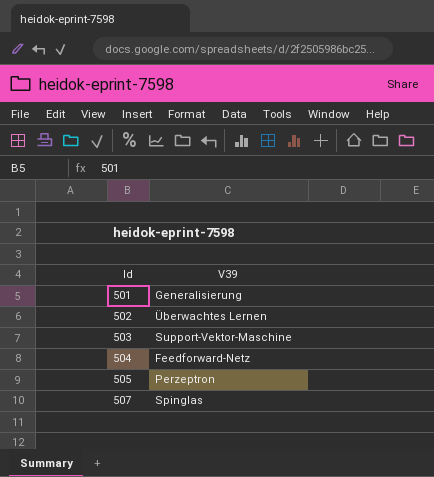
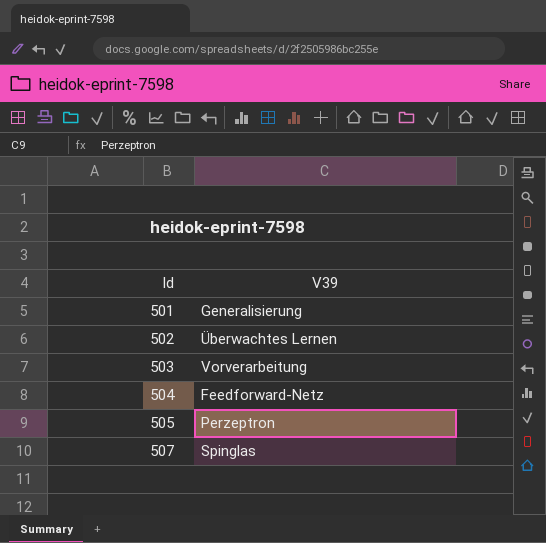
503 | V39: Support-Vektor-Maschine -> Vorverarbeitung

